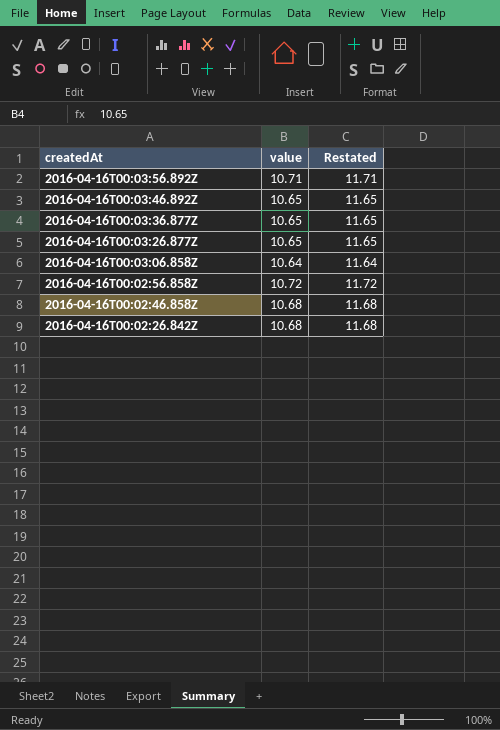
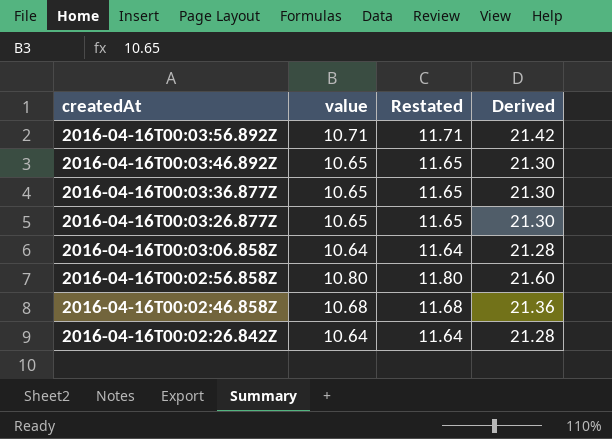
column Derived | formula: none -> [value] * 2
2016-04-16T00:02:56.858Z | value: 10.72 -> 10.80
2016-04-16T00:02:56.858Z | Restated: 11.72 -> 11.80
2016-04-16T00:02:26.842Z | value: 10.68 -> 10.64
2016-04-16T00:02:26.842Z | Restated: 11.68 -> 11.64

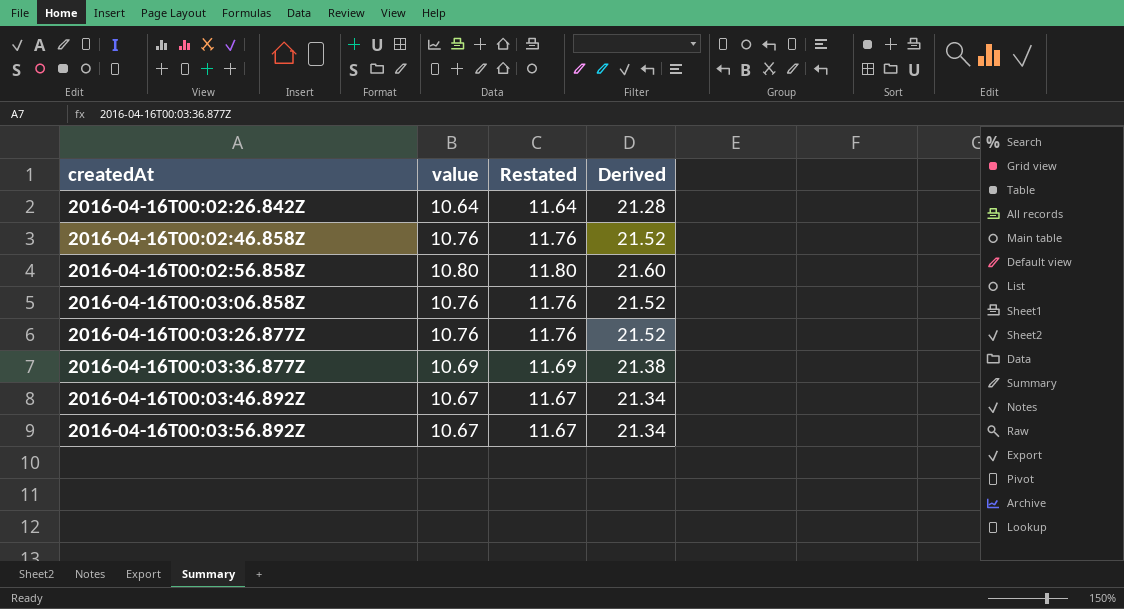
row order: createdAt descending -> createdAt ascending
2016-04-16T00:02:46.858Z | value: 10.68 -> 10.76
2016-04-16T00:02:46.858Z | Restated: 11.68 -> 11.76
2016-04-16T00:02:46.858Z | Derived: 21.36 -> 21.52
2016-04-16T00:03:06.858Z | value: 10.64 -> 10.76
2016-04-16T00:03:06.858Z | Restated: 11.64 -> 11.76
2016-04-16T00:03:06.858Z | Derived: 21.28 -> 21.52
2016-04-16T00:03:26.877Z | value: 10.65 -> 10.76
2016-04-16T00:03:26.877Z | Restated: 11.65 -> 11.76
2016-04-16T00:03:26.877Z | Derived: 21.30 -> 21.52
2016-04-16T00:03:36.877Z | value: 10.65 -> 10.69
2016-04-16T00:03:36.877Z | Restated: 11.65 -> 11.69
2016-04-16T00:03:36.877Z | Derived: 21.30 -> 21.38
2016-04-16T00:03:46.892Z | value: 10.65 -> 10.67
2016-04-16T00:03:46.892Z | Restated: 11.65 -> 11.67
2016-04-16T00:03:46.892Z | Derived: 21.30 -> 21.34
2016-04-16T00:03:56.892Z | value: 10.71 -> 10.67
2016-04-16T00:03:56.892Z | Restated: 11.71 -> 11.67
2016-04-16T00:03:56.892Z | Derived: 21.42 -> 21.34

